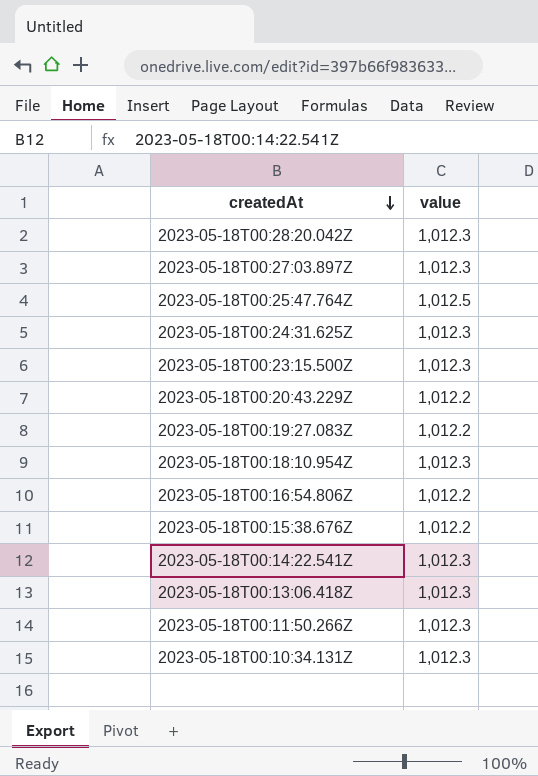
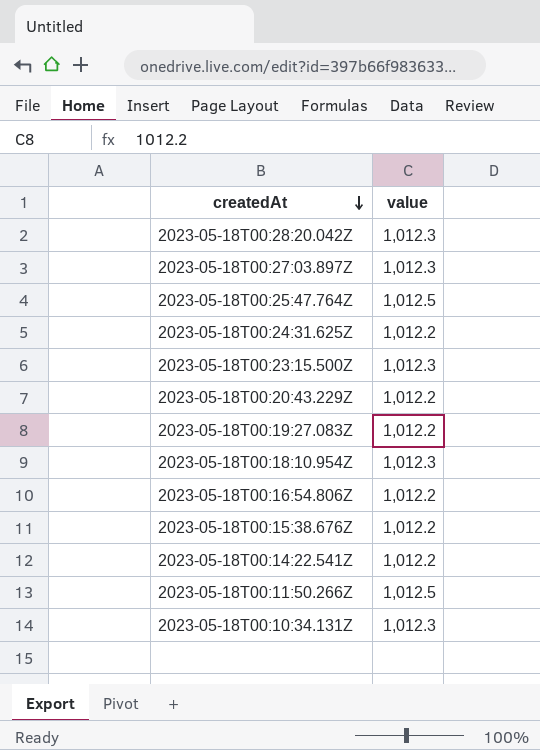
row 2023-05-18T00:13:06.418Z: 1,012.3 -> none
2023-05-18T00:24:31.625Z | value: 1,012.3 -> 1,012.2
2023-05-18T00:14:22.541Z | value: 1,012.3 -> 1,012.2
2023-05-18T00:11:50.266Z | value: 1,012.3 -> 1,012.5

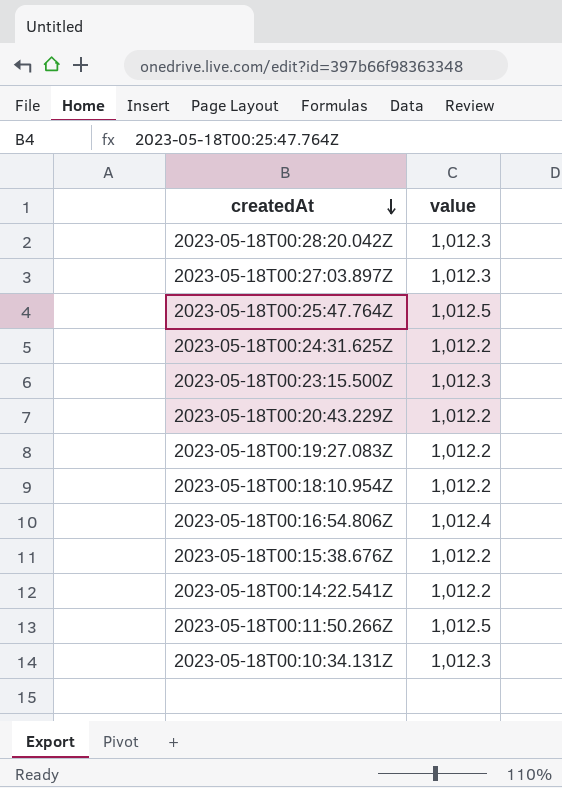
2023-05-18T00:18:10.954Z | value: 1,012.3 -> 1,012.2
2023-05-18T00:16:54.806Z | value: 1,012.2 -> 1,012.4

